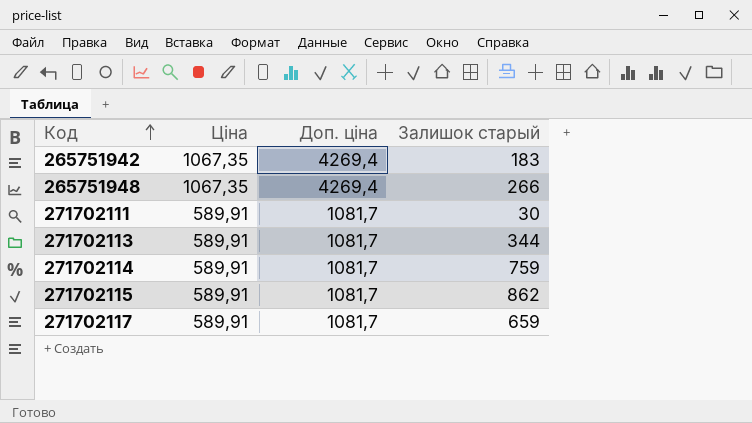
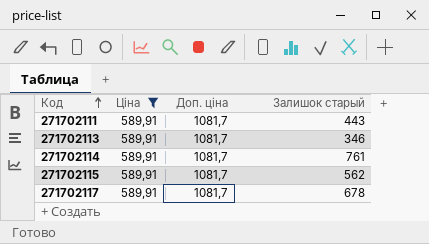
filter: none -> Ціна = 589,91
271702111 | Залишок старый: 30 -> 443
271702113 | Залишок старый: 344 -> 346
271702114 | Залишок старый: 759 -> 761
271702115 | Залишок старый: 862 -> 562
271702117 | Залишок старый: 659 -> 678

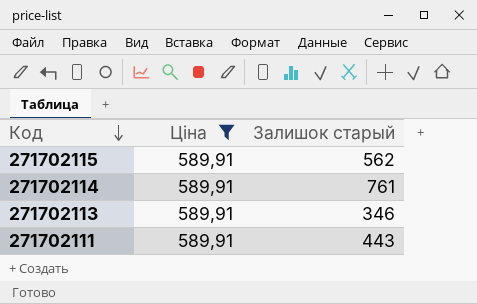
row order: Код ascending -> Код descending
column Доп. ціна | position: 3 -> none
row 271702117: 589,91 | 1081,7 | 678 -> none

